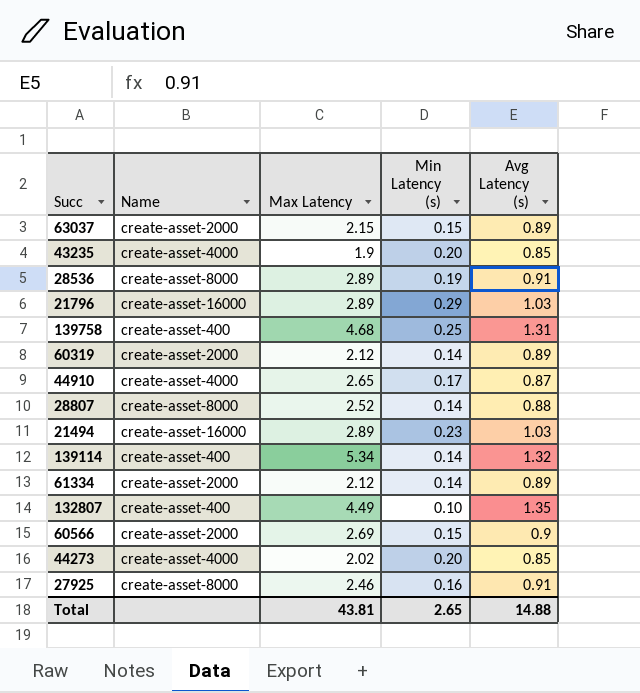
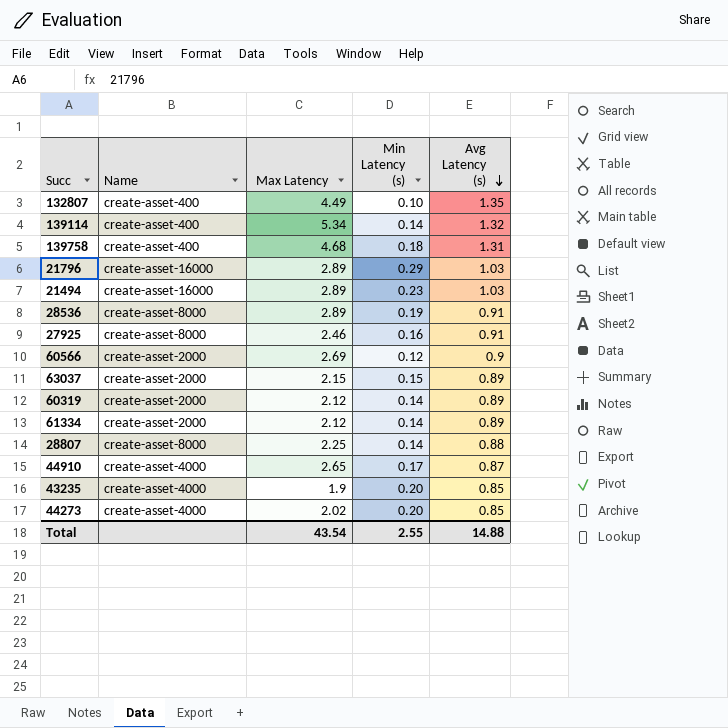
row order: none -> Avg Latency (s) descending
139758 | Min Latency (s): 0.25 -> 0.18
60566 | Min Latency (s): 0.15 -> 0.12
28807 | Max Latency: 2.52 -> 2.25
Total | Max Latency: 43.81 -> 43.54
Total | Min Latency (s): 2.65 -> 2.55

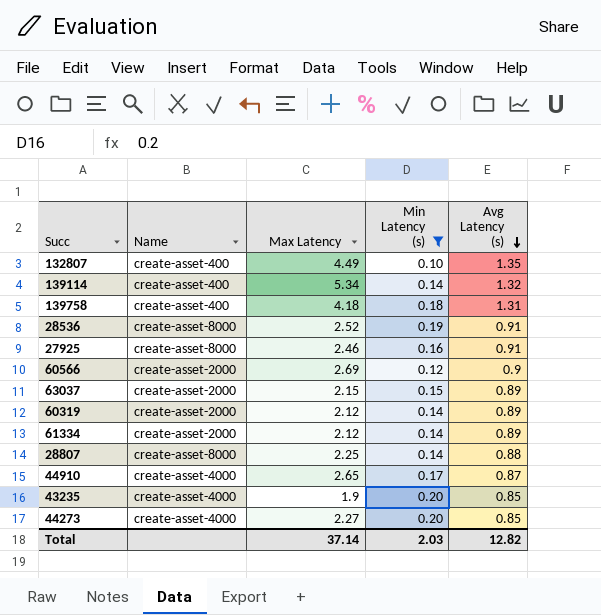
filter: none -> Min Latency (s) <= 0.20
139758 | Max Latency: 4.68 -> 4.18
28536 | Max Latency: 2.89 -> 2.52
44273 | Max Latency: 2.02 -> 2.27
Total | Max Latency: 43.54 -> 37.14
Total | Min Latency (s): 2.55 -> 2.03
Total | Avg Latency (s): 14.88 -> 12.82

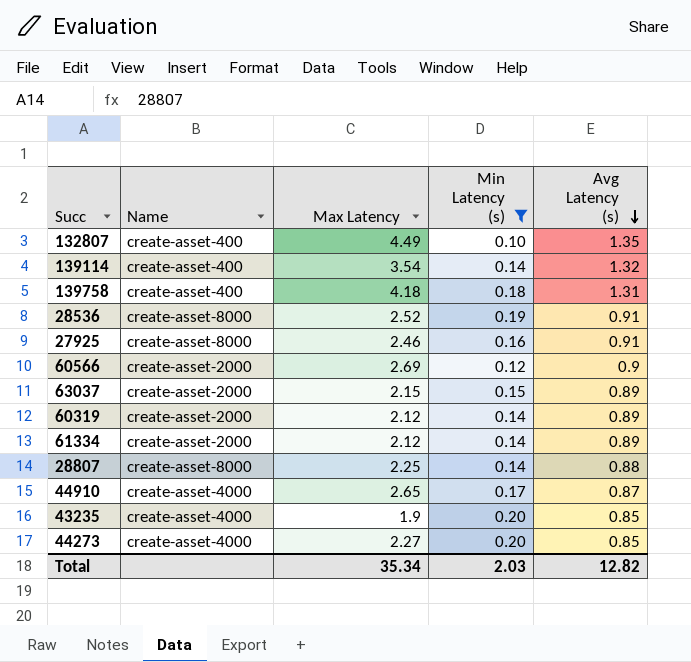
139114 | Max Latency: 5.34 -> 3.54
Total | Max Latency: 37.14 -> 35.34

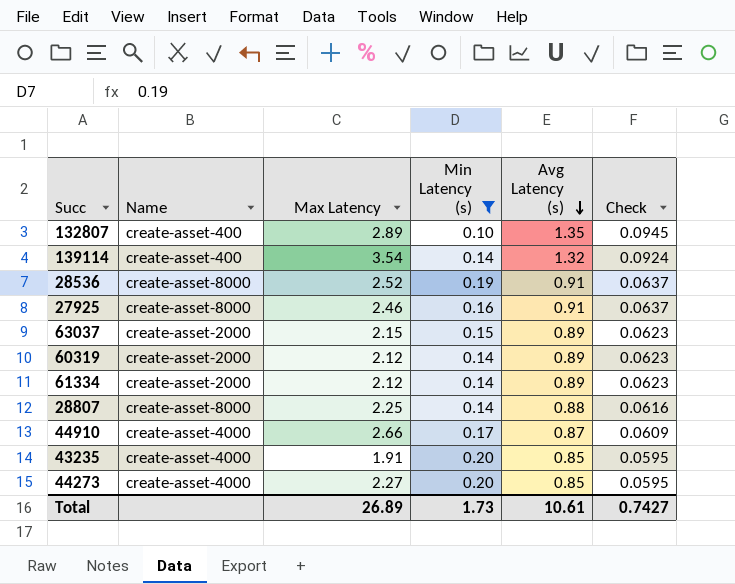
column Check | formula: none -> [Avg Latency (s)] * 0.07
row 139758: create-asset-400 | 4.18 | 0.18 | 1.31 -> none
row 60566: create-asset-2000 | 2.69 | 0.12 | 0.9 -> none
132807 | Max Latency: 4.49 -> 2.89
44910 | Max Latency: 2.65 -> 2.66
43235 | Max Latency: 1.9 -> 1.91
Total | Max Latency: 35.34 -> 26.89
Total | Min Latency (s): 2.03 -> 1.73
Total | Avg Latency (s): 12.82 -> 10.61

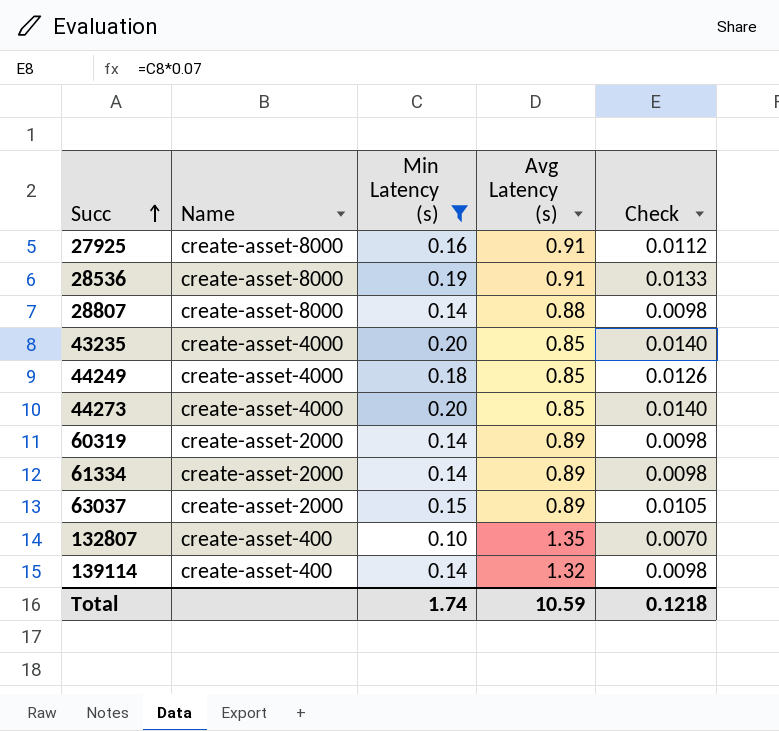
row order: Avg Latency (s) descending -> Succ ascending
column Max Latency | position: 3 -> none
column Check | formula: [Avg Latency (s)] * 0.07 -> [Min Latency (s)] * 0.07
row 44910: create-asset-4000 | 2.66 | 0.17 | 0.87 | 0.0609 -> none
row 44249: none -> create-asset-4000 | 0.18 | 0.85 | 0.0126
Total | Min Latency (s): 1.73 -> 1.74
Total | Avg Latency (s): 10.61 -> 10.59
Total | Check: 0.7427 -> 0.1218

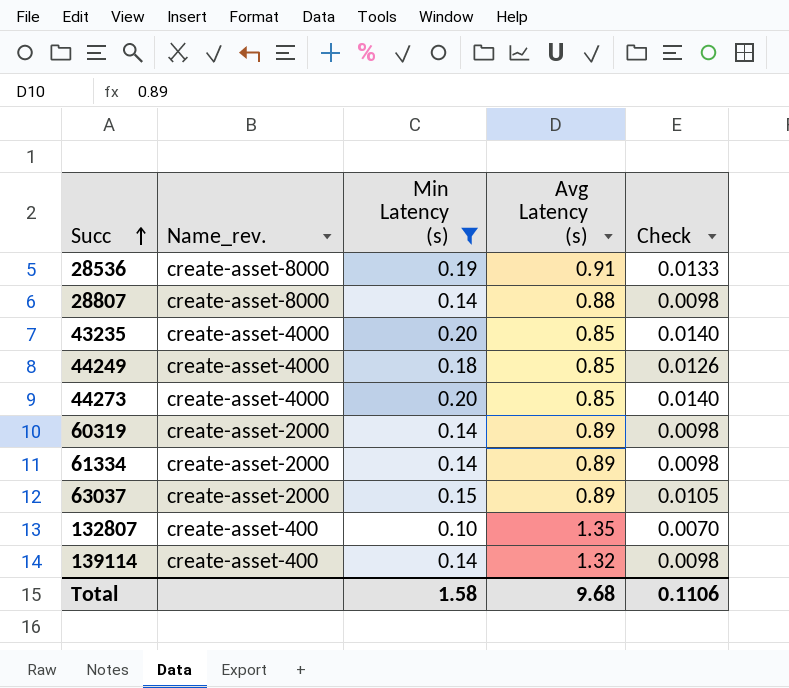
column name: Name -> Name_rev.
row 27925: create-asset-8000 | 0.16 | 0.91 | 0.0112 -> none
Total | Min Latency (s): 1.74 -> 1.58
Total | Avg Latency (s): 10.59 -> 9.68
Total | Check: 0.1218 -> 0.1106

